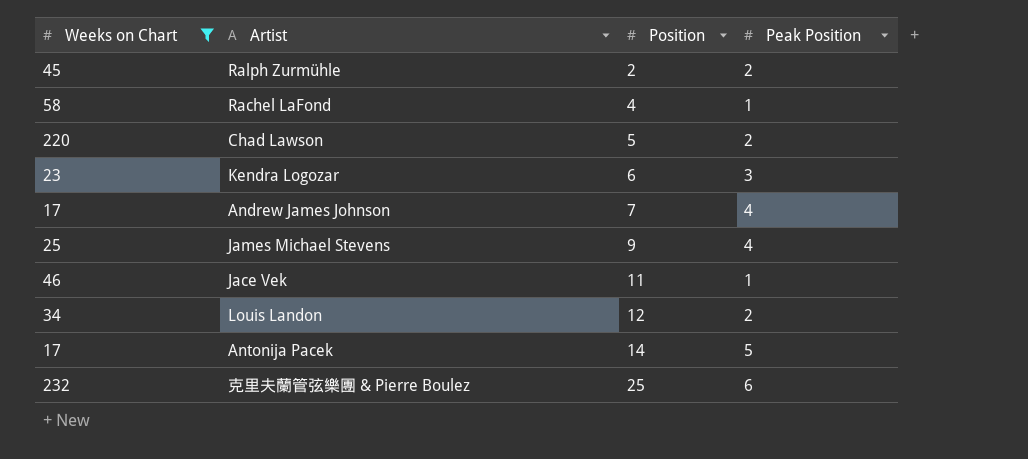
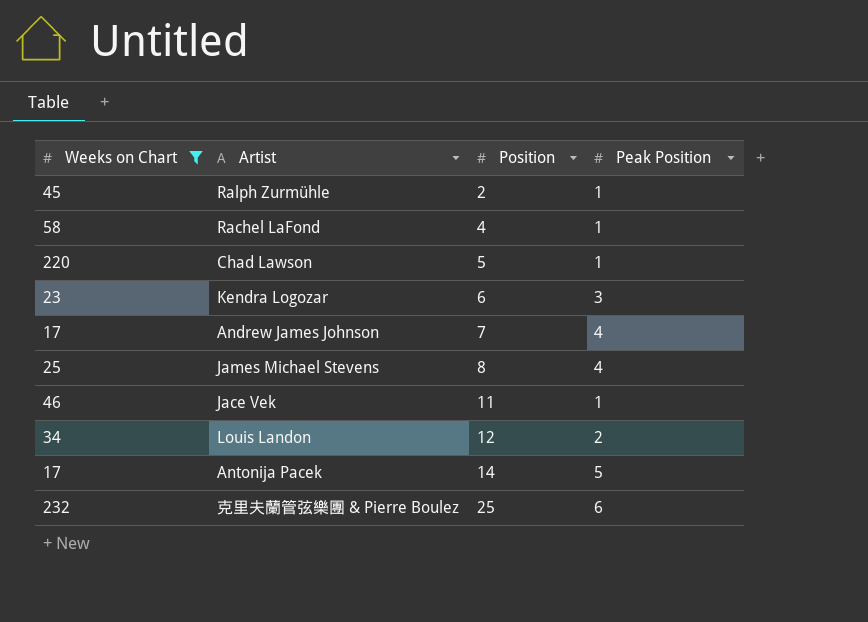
Ralph Zurmühle | Peak Position: 2 -> 1
Chad Lawson | Peak Position: 2 -> 1
James Michael Stevens | Position: 9 -> 8

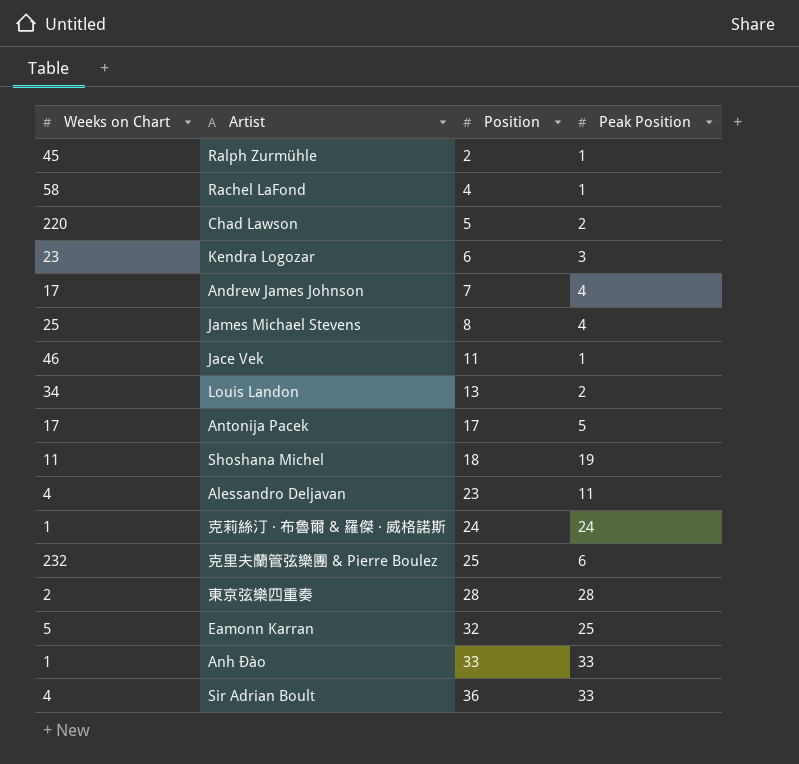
filter: Weeks on Chart >= 17 -> none
Chad Lawson | Peak Position: 1 -> 2
Louis Landon | Position: 12 -> 13
Antonija Pacek | Position: 14 -> 17

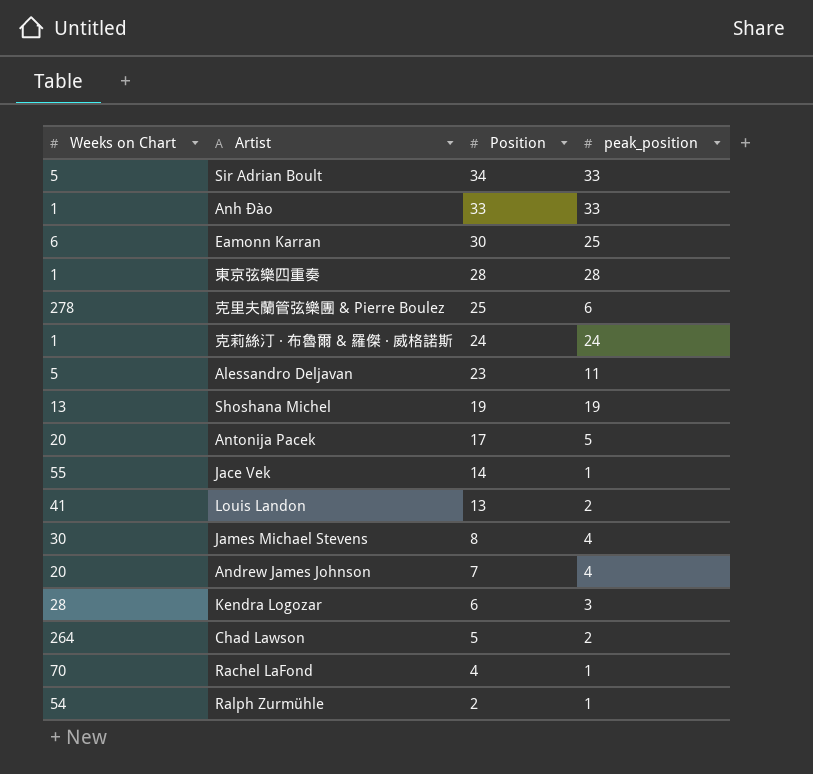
row order: Position ascending -> Position descending
column name: Peak Position -> peak_position
Sir Adrian Boult | Weeks on Chart: 4 -> 5
Sir Adrian Boult | Position: 36 -> 34
Eamonn Karran | Weeks on Chart: 5 -> 6
Eamonn Karran | Position: 32 -> 30
東京弦樂四重奏 | Weeks on Chart: 2 -> 1
克里夫蘭管弦樂團 & Pierre Boulez | Weeks on Chart: 232 -> 278
Alessandro Deljavan | Weeks on Chart: 4 -> 5
Shoshana Michel | Weeks on Chart: 11 -> 13
Shoshana Michel | Position: 18 -> 19
Antonija Pacek | Weeks on Chart: 17 -> 20
Jace Vek | Weeks on Chart: 46 -> 55
Jace Vek | Position: 11 -> 14
Louis Landon | Weeks on Chart: 34 -> 41
James Michael Stevens | Weeks on Chart: 25 -> 30
Andrew James Johnson | Weeks on Chart: 17 -> 20
Kendra Logozar | Weeks on Chart: 23 -> 28
Chad Lawson | Weeks on Chart: 220 -> 264
Rachel LaFond | Weeks on Chart: 58 -> 70
Ralph Zurmühle | Weeks on Chart: 45 -> 54

